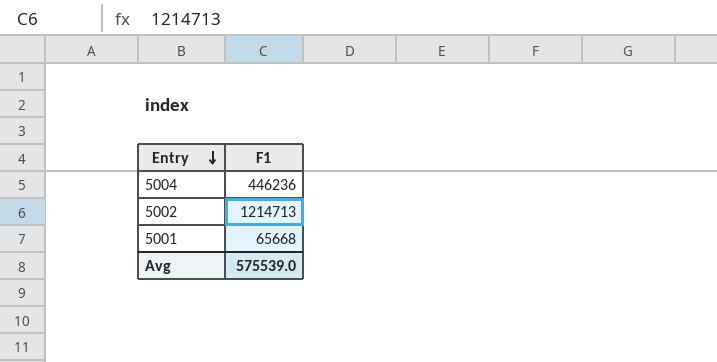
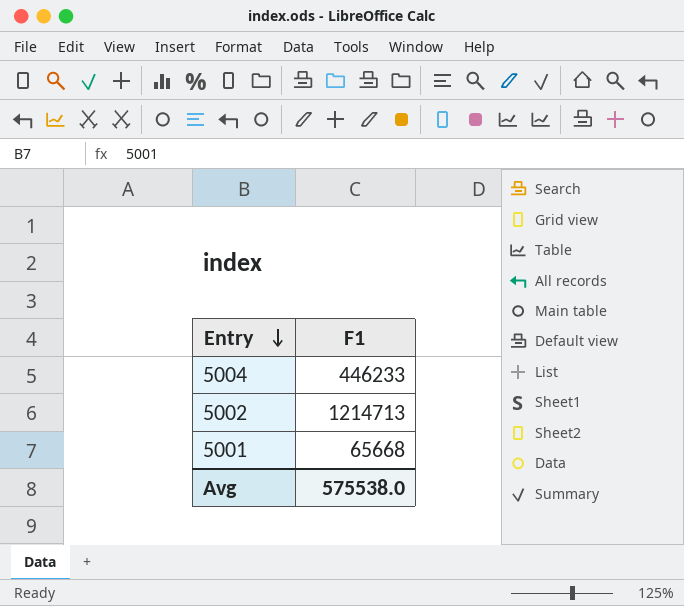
5004 | F1: 446236 -> 446233
Avg | F1: 575539.0 -> 575538.0

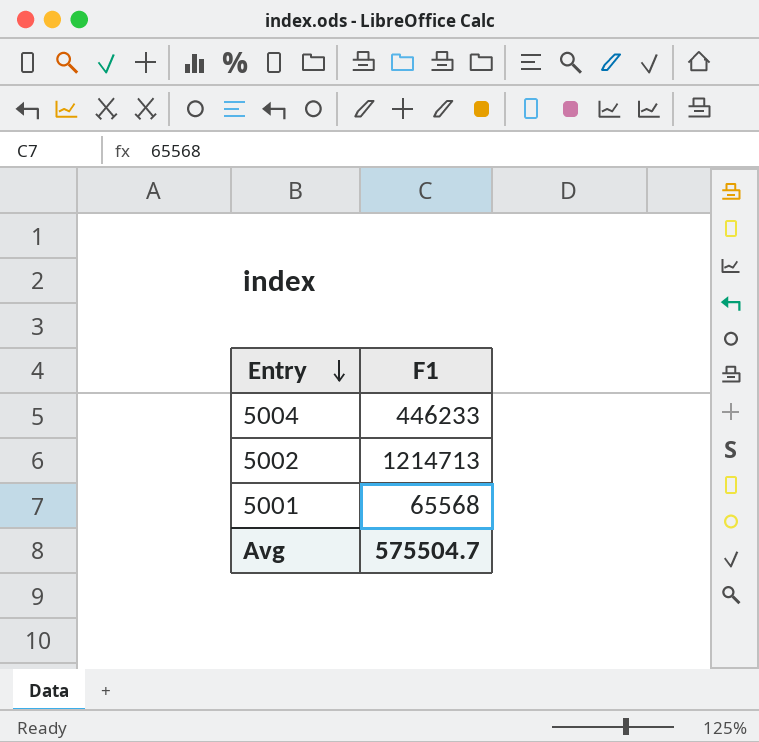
5001 | F1: 65668 -> 65568
Avg | F1: 575538.0 -> 575504.7

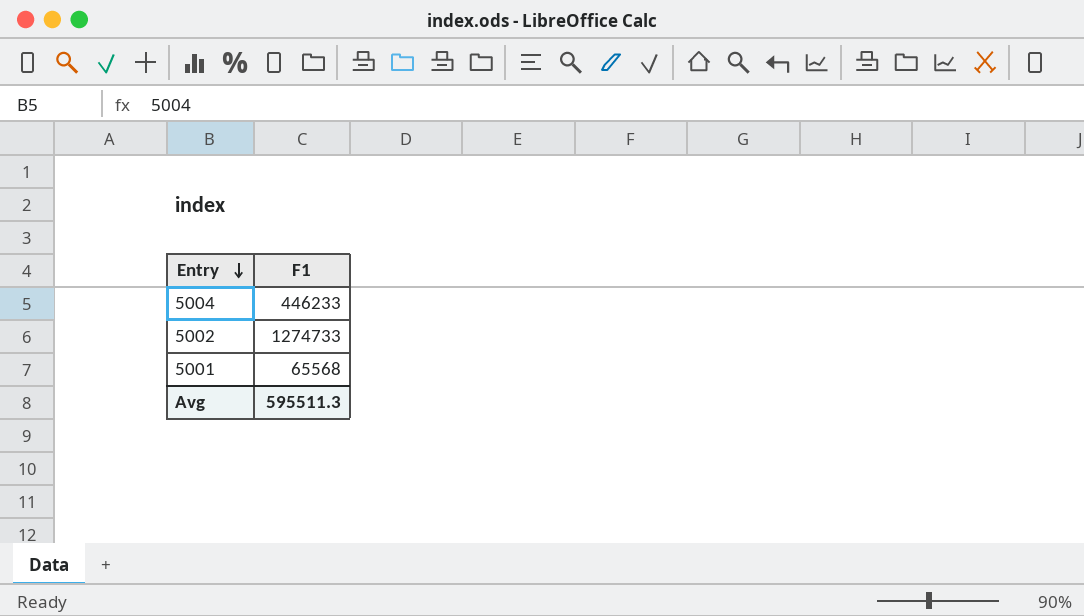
5002 | F1: 1214713 -> 1274733
Avg | F1: 575504.7 -> 595511.3

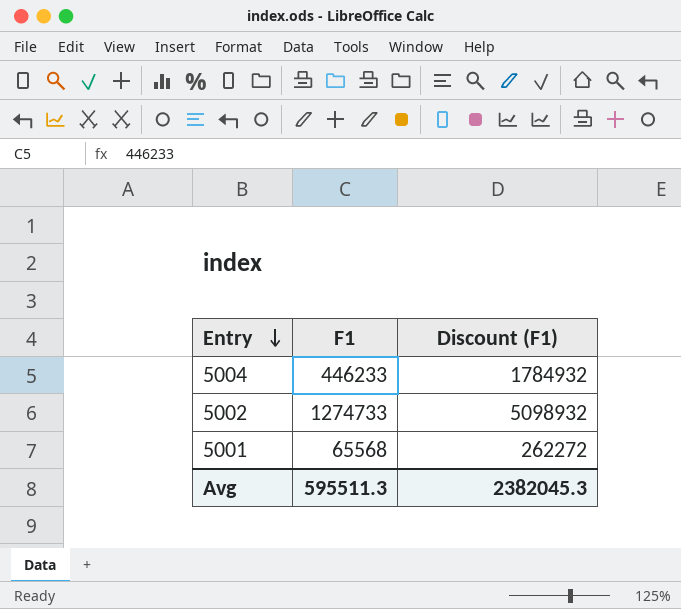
column Discount (F1) | formula: none -> [F1] * 4

